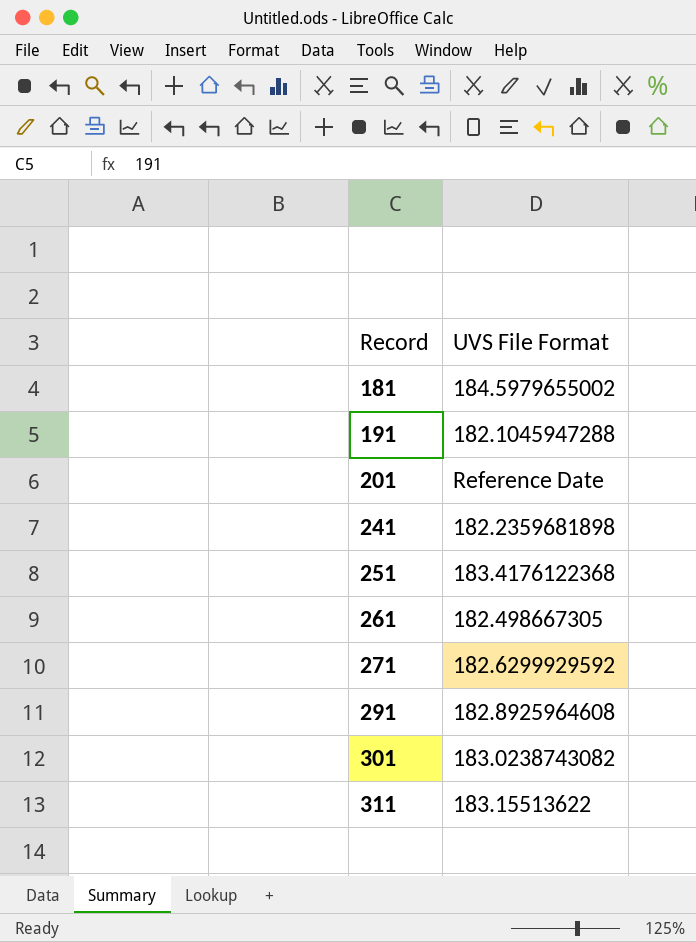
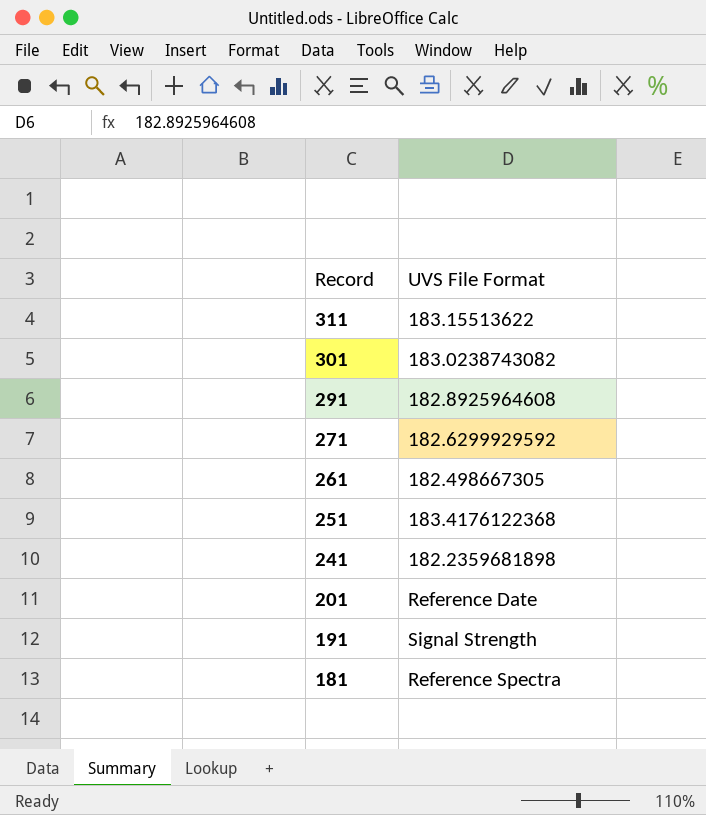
row order: Record ascending -> Record descending
191 | UVS File Format: 182.1045947288 -> Signal Strength
181 | UVS File Format: 184.5979655002 -> Reference Spectra

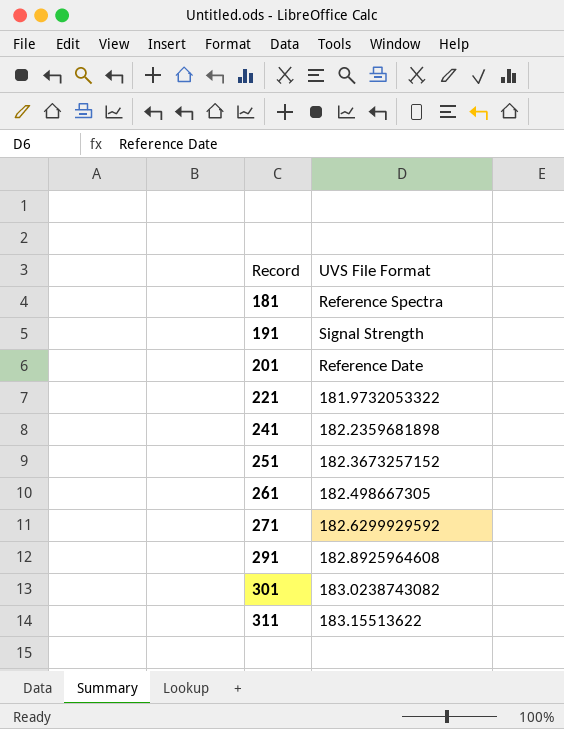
row order: Record descending -> Record ascending
row 221: none -> 181.9732053322
251 | UVS File Format: 183.4176122368 -> 182.3673257152

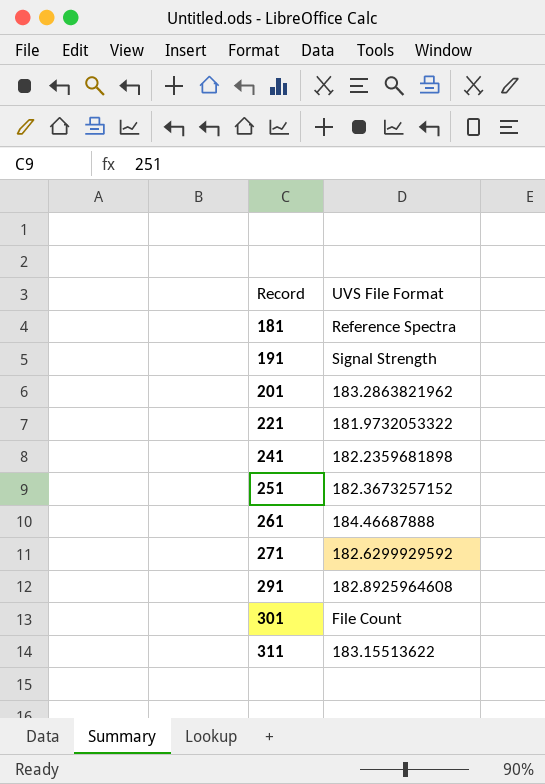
201 | UVS File Format: Reference Date -> 183.2863821962
261 | UVS File Format: 182.498667305 -> 184.46687888
301 | UVS File Format: 183.0238743082 -> File Count

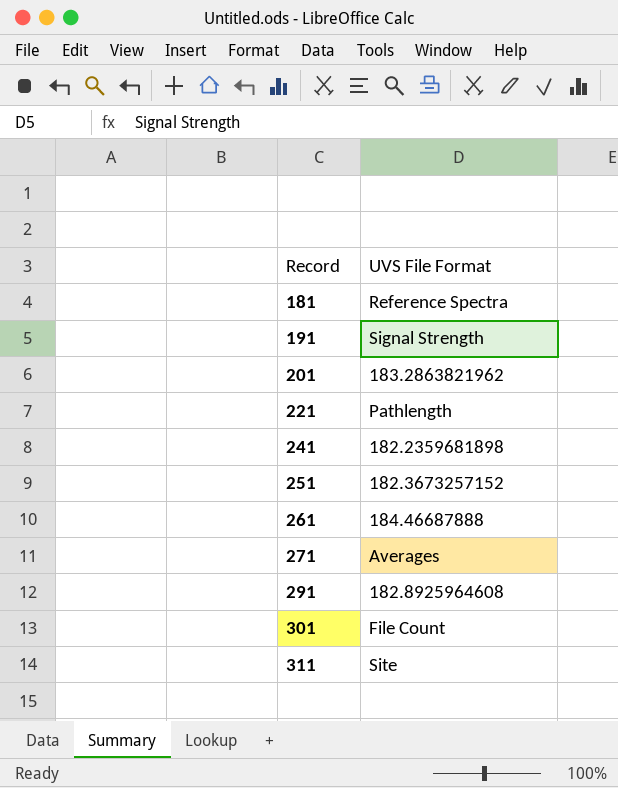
221 | UVS File Format: 181.9732053322 -> Pathlength
271 | UVS File Format: 182.6299929592 -> Averages
311 | UVS File Format: 183.15513622 -> Site

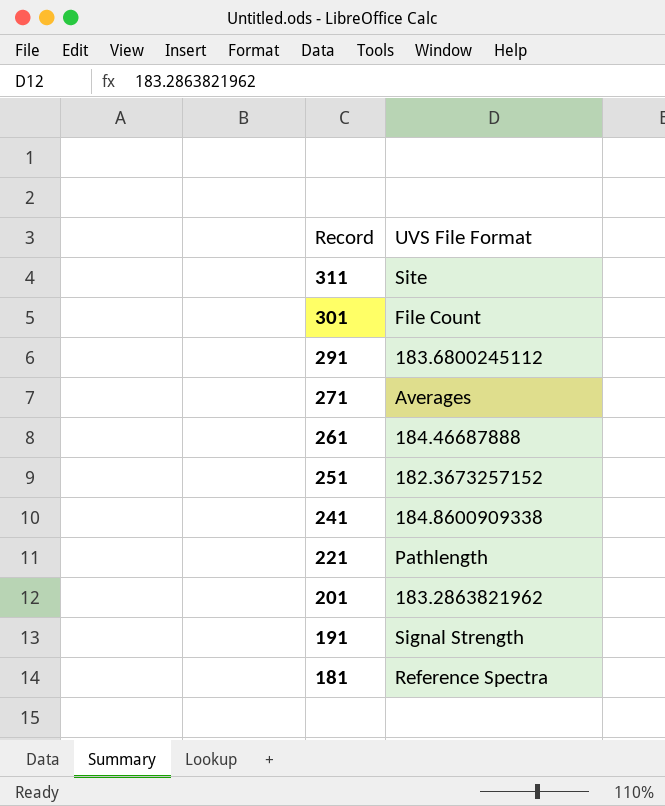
row order: Record ascending -> Record descending
291 | UVS File Format: 182.8925964608 -> 183.6800245112
241 | UVS File Format: 182.2359681898 -> 184.8600909338

